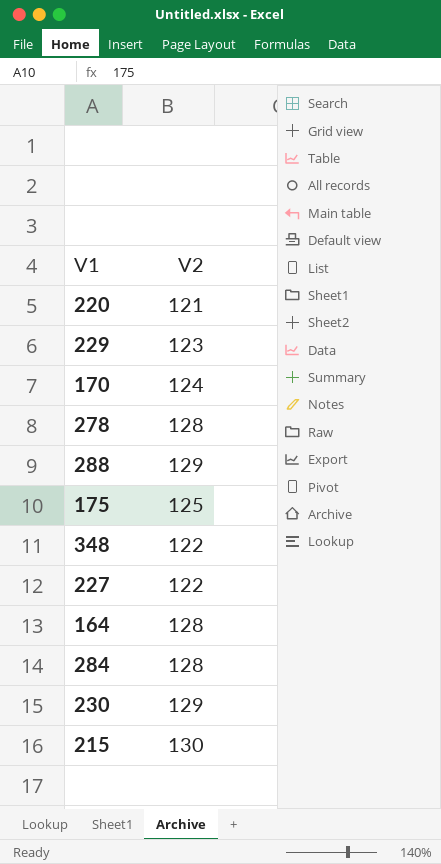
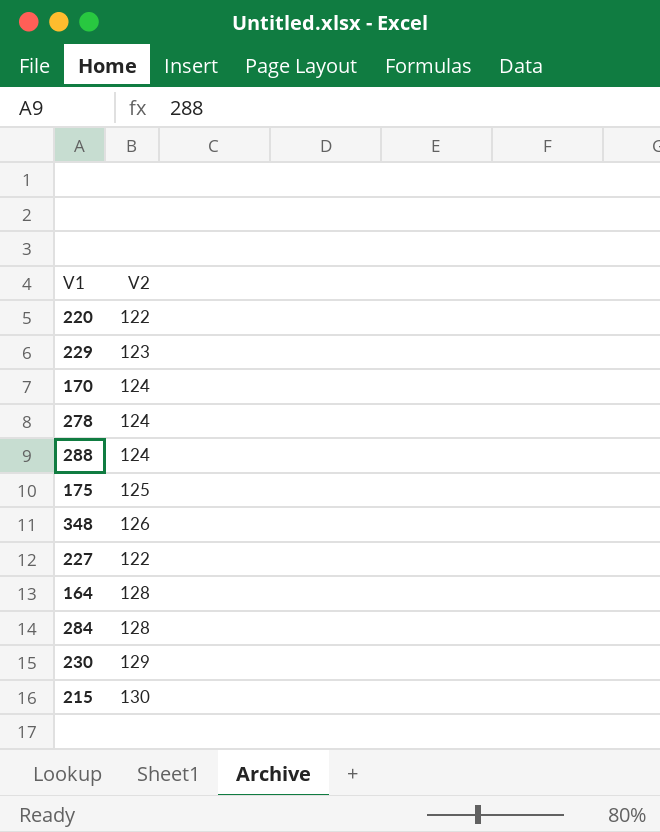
220 | V2: 121 -> 122
278 | V2: 128 -> 124
288 | V2: 129 -> 124
348 | V2: 122 -> 126

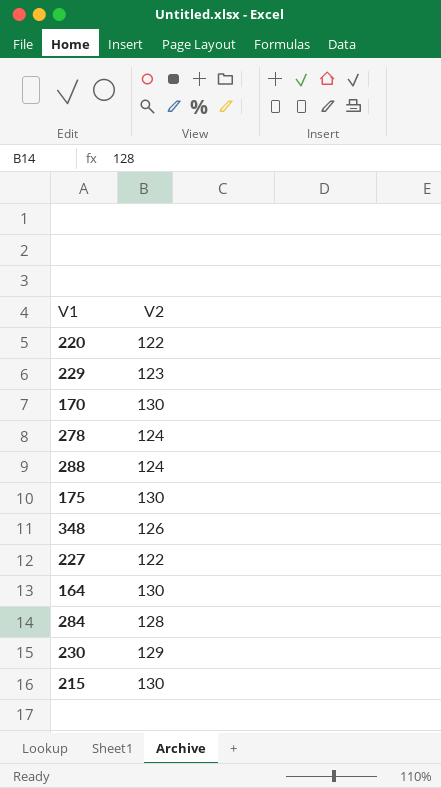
170 | V2: 124 -> 130
175 | V2: 125 -> 130
164 | V2: 128 -> 130

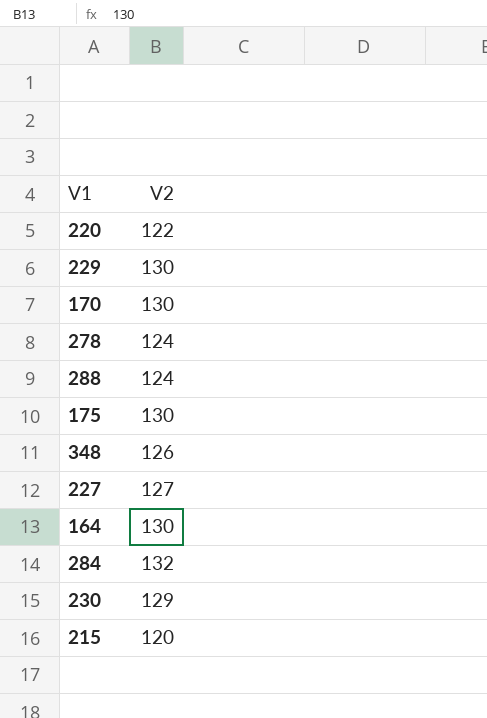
229 | V2: 123 -> 130
227 | V2: 122 -> 127
284 | V2: 128 -> 132
215 | V2: 130 -> 120

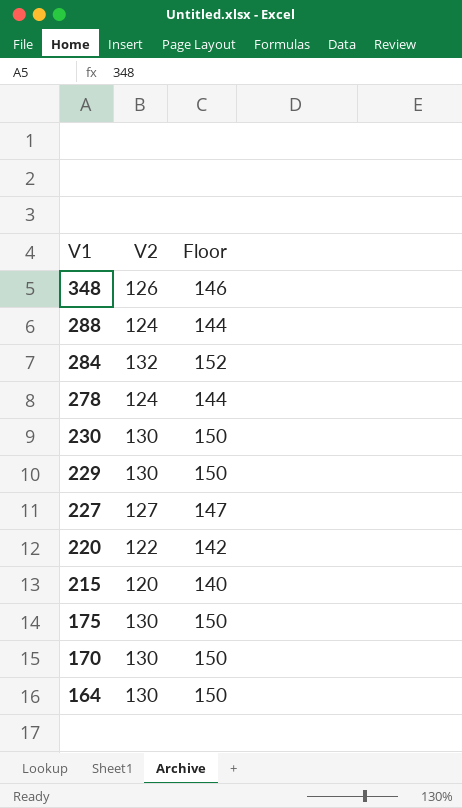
row order: none -> V1 descending
column Floor | formula: none -> [V2] + 20
230 | V2: 129 -> 130

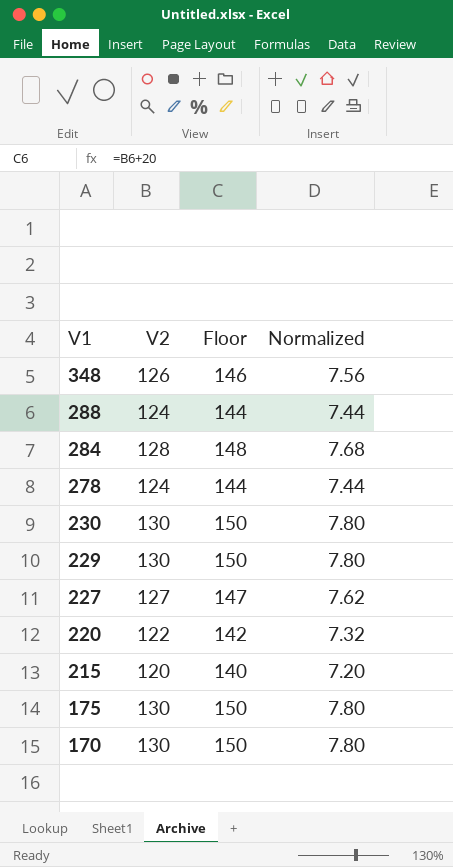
column Normalized | formula: none -> [V2] * 0.06
row 164: 130 | 150 -> none
284 | V2: 132 -> 128
284 | Floor: 152 -> 148

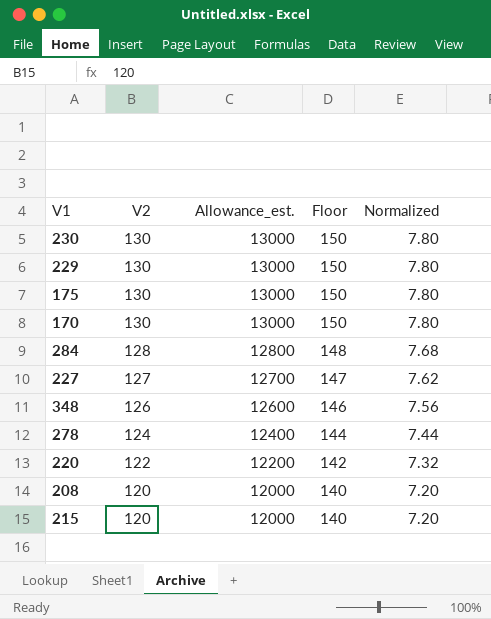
row order: V1 descending -> V2 descending
column Allowance_est. | formula: none -> [V2] * 100
row 288: 124 | 144 | 7.44 -> none
row 208: none -> 120 | 12000 | 140 | 7.20

